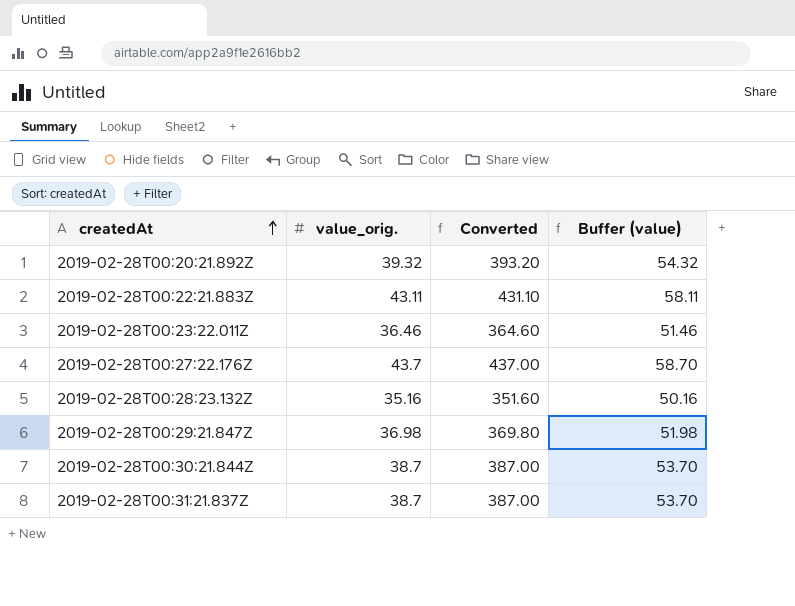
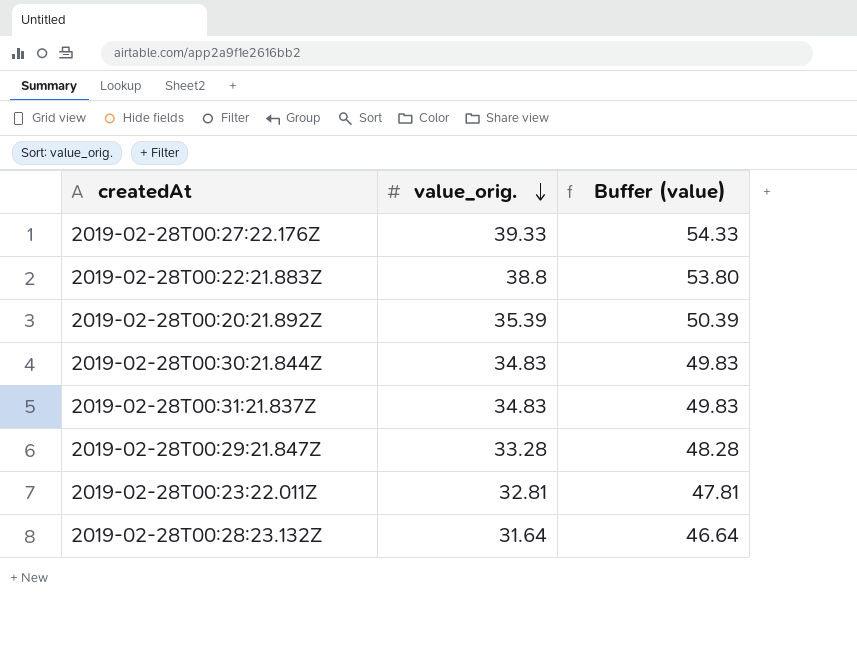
row order: createdAt ascending -> value_orig. descending
column Converted | formula: [value_orig.] * 10 -> none
2019-02-28T00:27:22.176Z | value_orig.: 43.7 -> 39.33
2019-02-28T00:27:22.176Z | Buffer (value): 58.70 -> 54.33
2019-02-28T00:22:21.883Z | value_orig.: 43.11 -> 38.8
2019-02-28T00:22:21.883Z | Buffer (value): 58.11 -> 53.80
2019-02-28T00:20:21.892Z | value_orig.: 39.32 -> 35.39
2019-02-28T00:20:21.892Z | Buffer (value): 54.32 -> 50.39
2019-02-28T00:30:21.844Z | value_orig.: 38.7 -> 34.83
2019-02-28T00:30:21.844Z | Buffer (value): 53.70 -> 49.83
2019-02-28T00:31:21.837Z | value_orig.: 38.7 -> 34.83
2019-02-28T00:31:21.837Z | Buffer (value): 53.70 -> 49.83
2019-02-28T00:29:21.847Z | value_orig.: 36.98 -> 33.28
2019-02-28T00:29:21.847Z | Buffer (value): 51.98 -> 48.28
2019-02-28T00:23:22.011Z | value_orig.: 36.46 -> 32.81
2019-02-28T00:23:22.011Z | Buffer (value): 51.46 -> 47.81
2019-02-28T00:28:23.132Z | value_orig.: 35.16 -> 31.64
2019-02-28T00:28:23.132Z | Buffer (value): 50.16 -> 46.64

